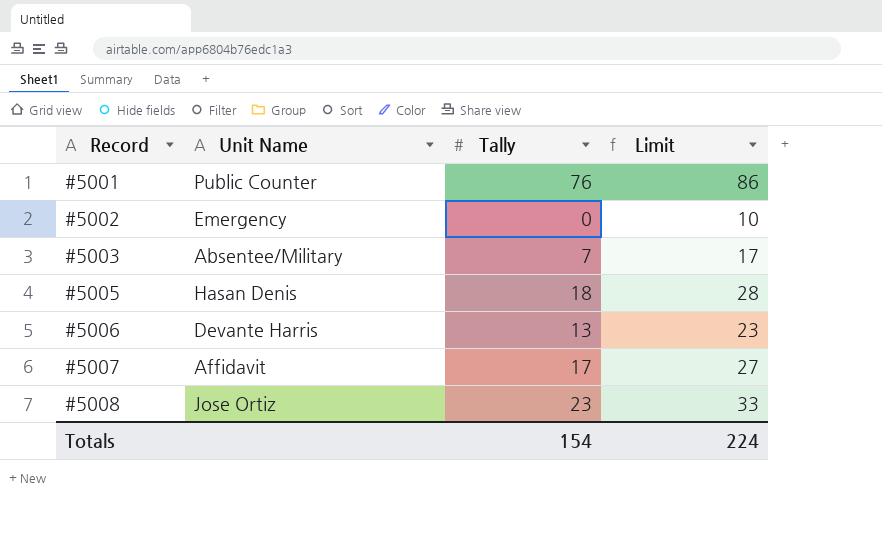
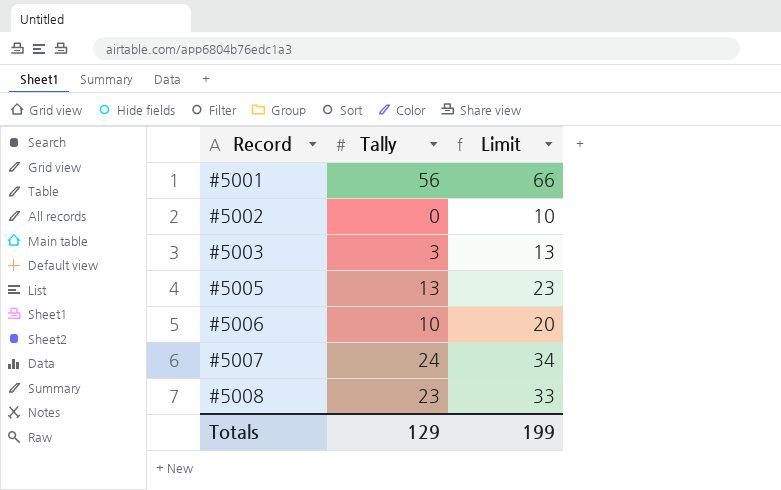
column Unit Name | position: 2 -> none
#5001 | Tally: 76 -> 56
#5001 | Limit: 86 -> 66
#5003 | Tally: 7 -> 3
#5003 | Limit: 17 -> 13
#5005 | Tally: 18 -> 13
#5005 | Limit: 28 -> 23
#5006 | Tally: 13 -> 10
#5006 | Limit: 23 -> 20
#5007 | Tally: 17 -> 24
#5007 | Limit: 27 -> 34
Totals | Tally: 154 -> 129
Totals | Limit: 224 -> 199

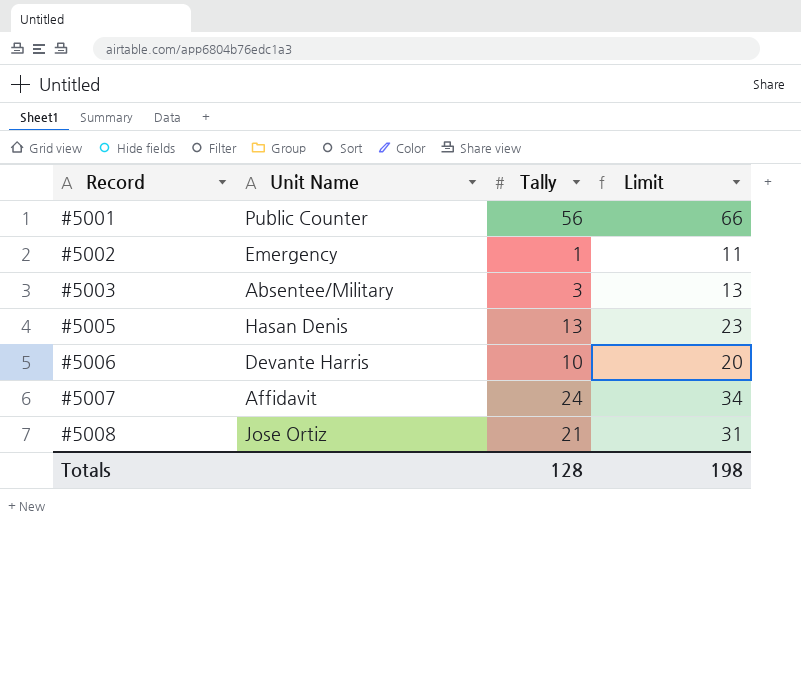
column Unit Name | position: none -> 2
#5002 | Tally: 0 -> 1
#5002 | Limit: 10 -> 11
#5008 | Tally: 23 -> 21
#5008 | Limit: 33 -> 31
Totals | Tally: 129 -> 128
Totals | Limit: 199 -> 198

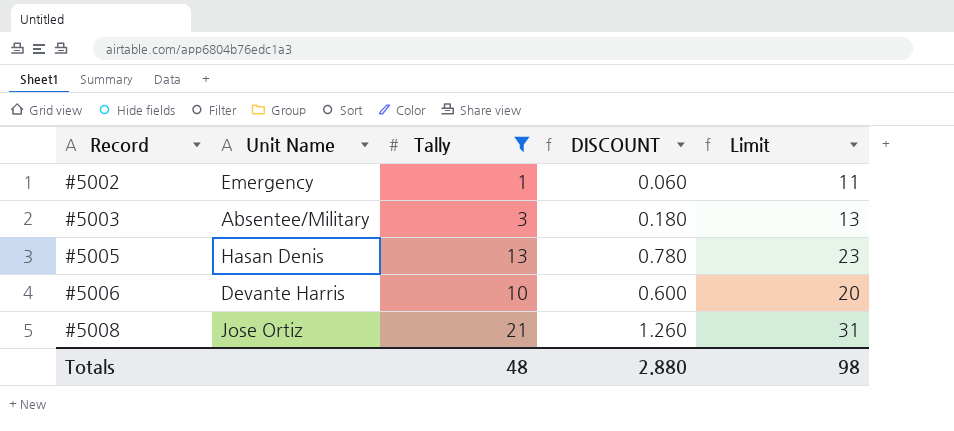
filter: none -> Tally <= 21
column DISCOUNT | formula: none -> [Tally] * 0.06
Totals | Tally: 128 -> 48
Totals | Limit: 198 -> 98

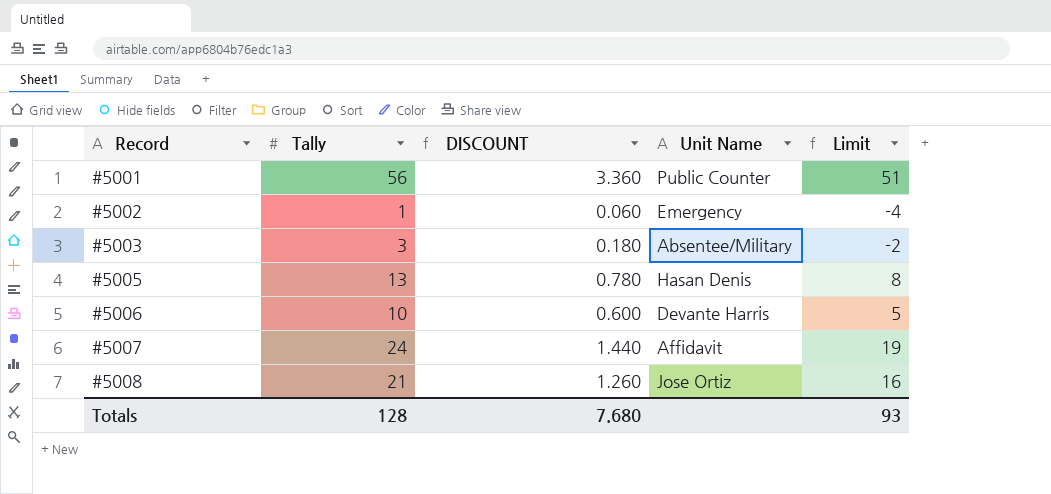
filter: Tally <= 21 -> none
column Unit Name | position: 2 -> 4
column Limit | formula: [Tally] + 10 -> [Tally] - 5
Totals | Tally: 48 -> 128
Totals | DISCOUNT: 2.880 -> 7.680
Totals | Limit: 98 -> 93

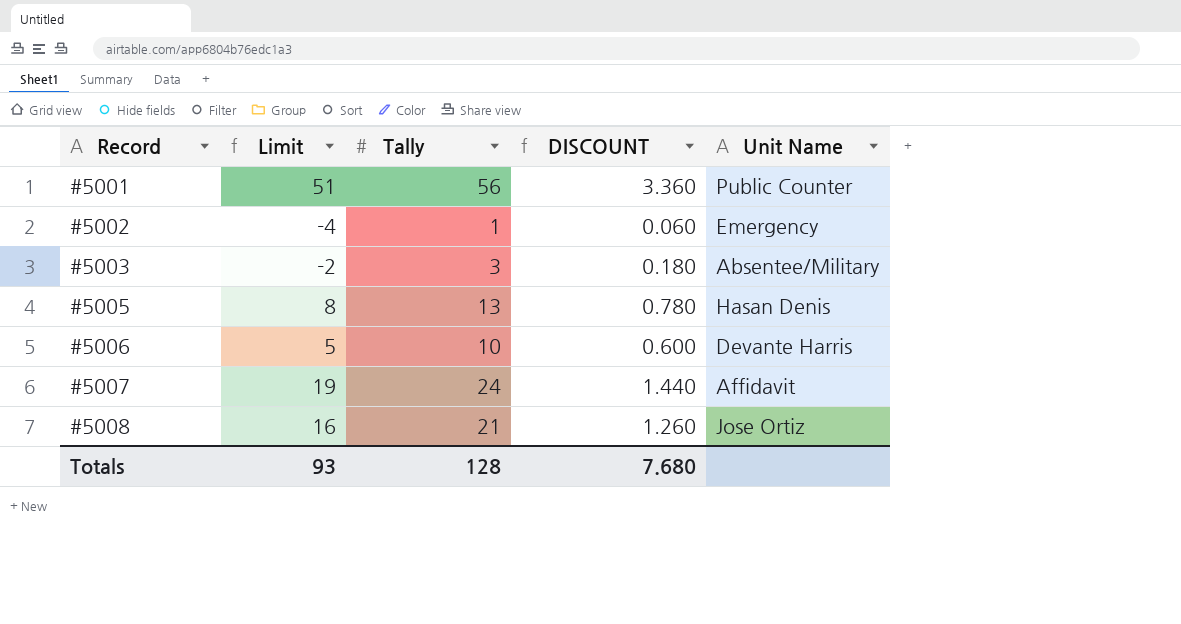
column Limit | position: 5 -> 2

